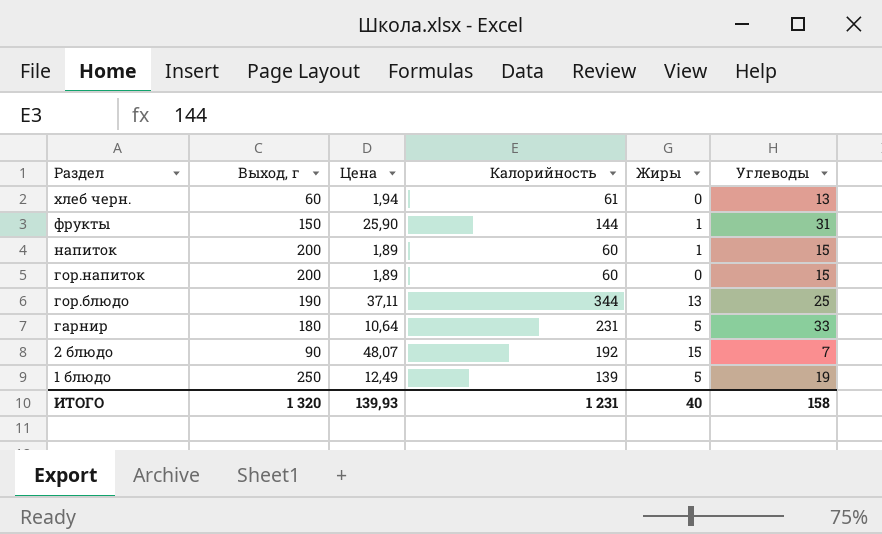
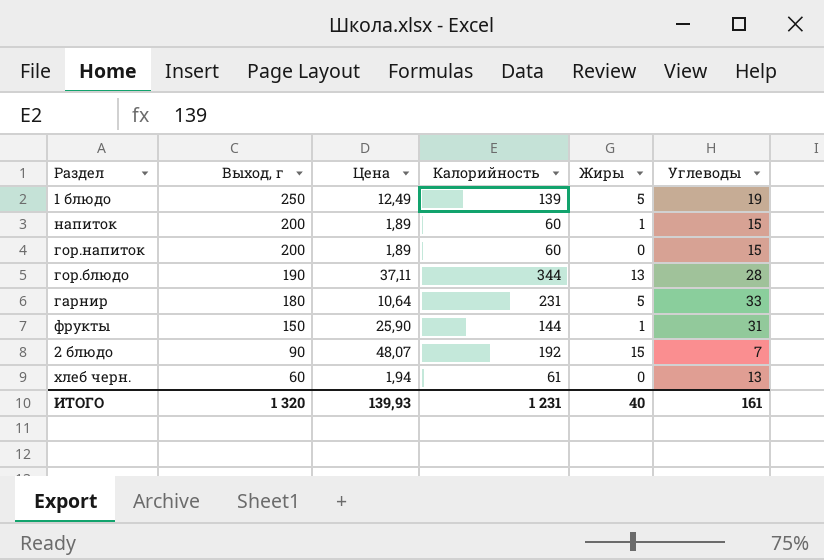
row order: Раздел descending -> Выход, г descending
гор.блюдо | Углеводы: 25 -> 28
ИТОГО | Углеводы: 158 -> 161

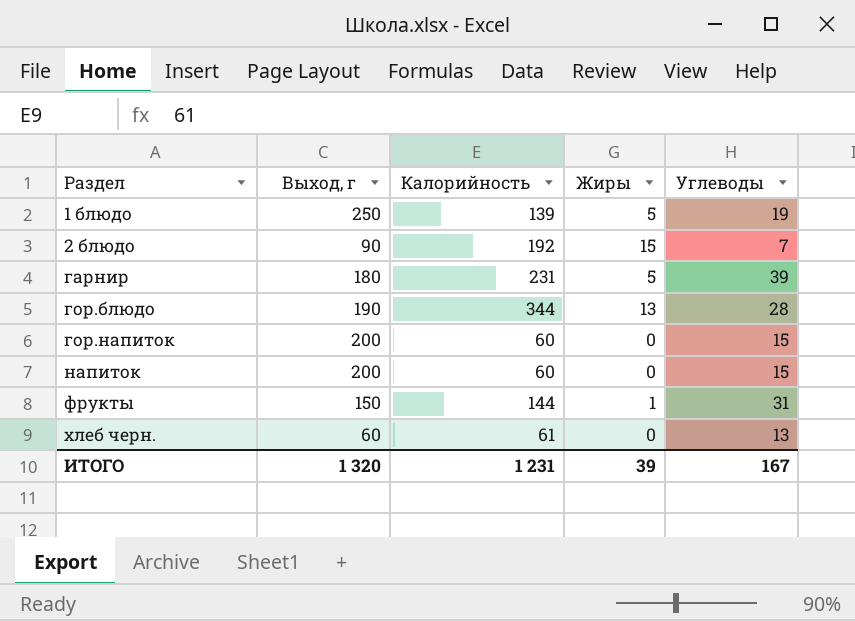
row order: Выход, г descending -> Раздел ascending
column Цена | position: 3 -> none
гарнир | Углеводы: 33 -> 39
напиток | Жиры: 1 -> 0
ИТОГО | Жиры: 40 -> 39
ИТОГО | Углеводы: 161 -> 167

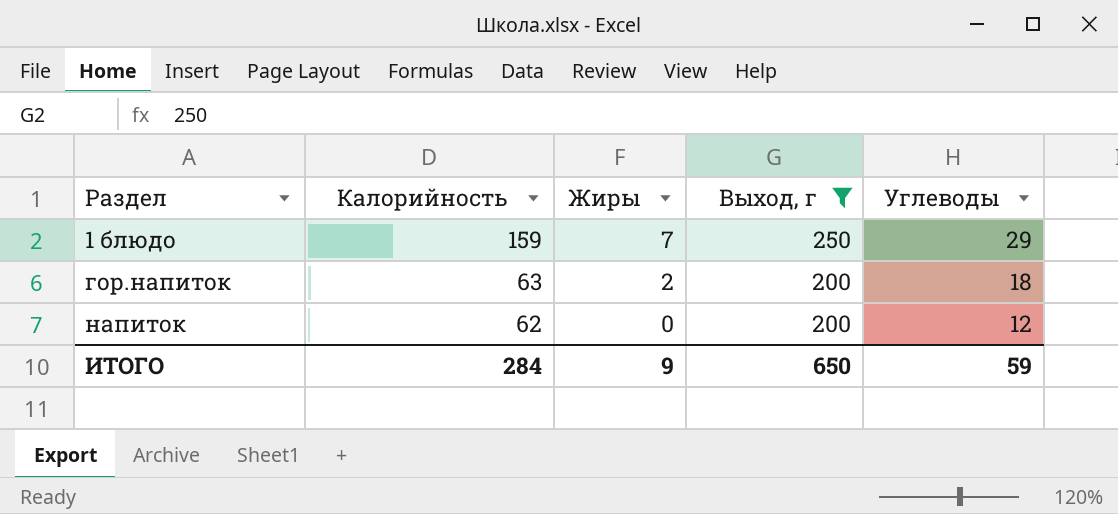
filter: none -> Выход, г >= 200
column Выход, г | position: 2 -> 4
1 блюдо | Калорийность: 139 -> 159
1 блюдо | Жиры: 5 -> 7
1 блюдо | Углеводы: 19 -> 29
гор.напиток | Калорийность: 60 -> 63
гор.напиток | Жиры: 0 -> 2
гор.напиток | Углеводы: 15 -> 18
напиток | Калорийность: 60 -> 62
напиток | Углеводы: 15 -> 12
ИТОГО | Калорийность: 1 231 -> 284
ИТОГО | Жиры: 39 -> 9
ИТОГО | Выход, г: 1 320 -> 650
ИТОГО | Углеводы: 167 -> 59

